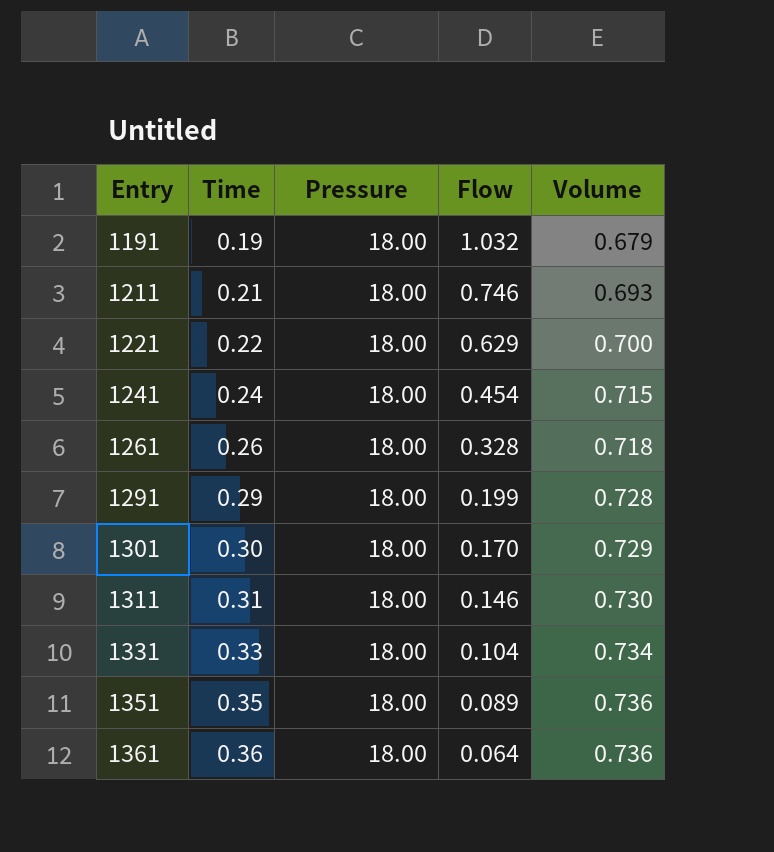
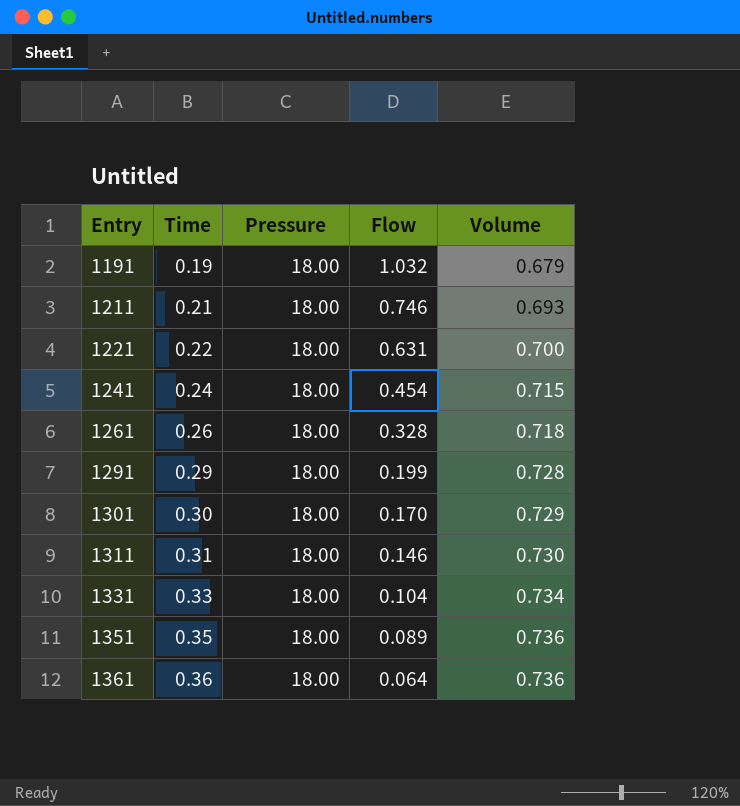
1221 | Flow: 0.629 -> 0.631

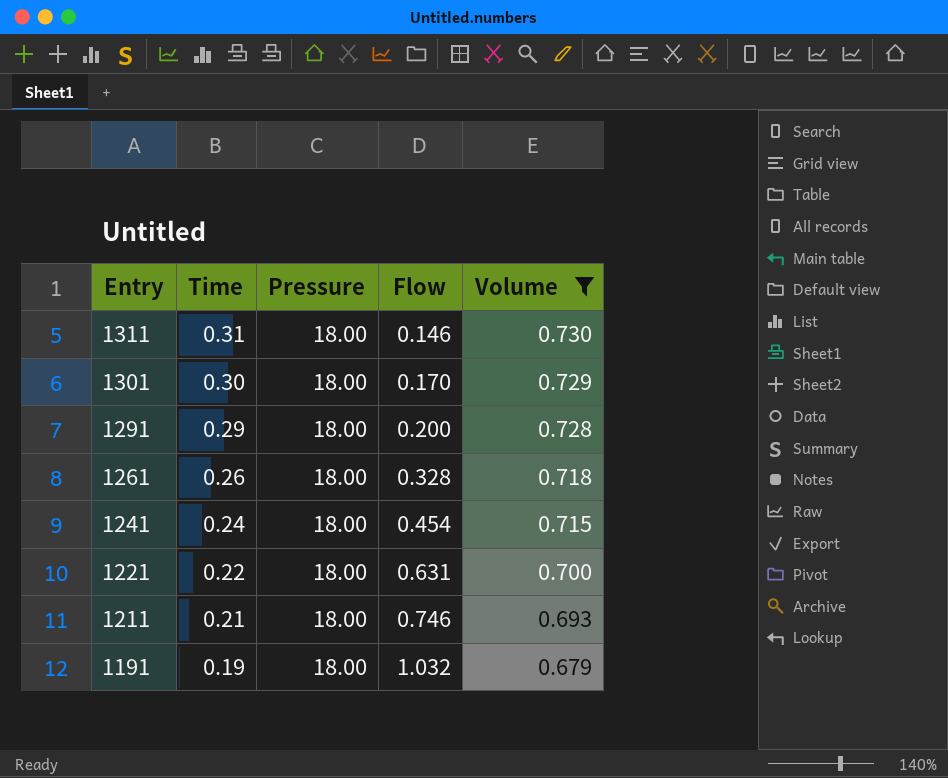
filter: none -> Volume <= 0.730
row order: Entry ascending -> Entry descending
1291 | Flow: 0.199 -> 0.200

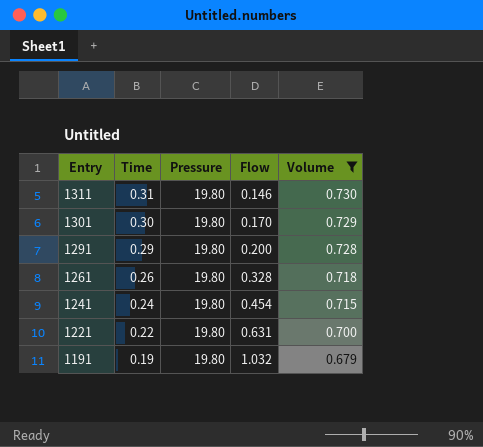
row 1211: 0.21 | 18.00 | 0.746 | 0.693 -> none
1311 | Pressure: 18.00 -> 19.80
1301 | Pressure: 18.00 -> 19.80
1291 | Pressure: 18.00 -> 19.80
1261 | Pressure: 18.00 -> 19.80
1241 | Pressure: 18.00 -> 19.80
1221 | Pressure: 18.00 -> 19.80
1191 | Pressure: 18.00 -> 19.80

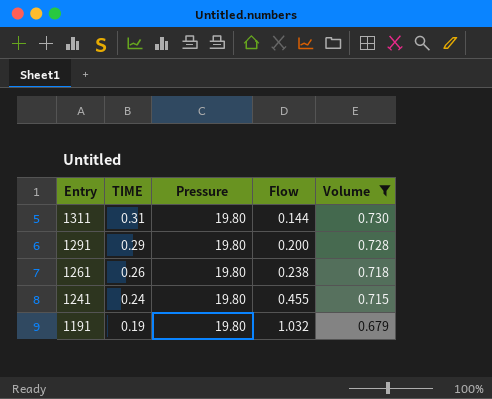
column name: Time -> TIME
row 1301: 0.30 | 19.80 | 0.170 | 0.729 -> none
row 1221: 0.22 | 19.80 | 0.631 | 0.700 -> none
1311 | Flow: 0.146 -> 0.144
1261 | Flow: 0.328 -> 0.238
1241 | Flow: 0.454 -> 0.455

